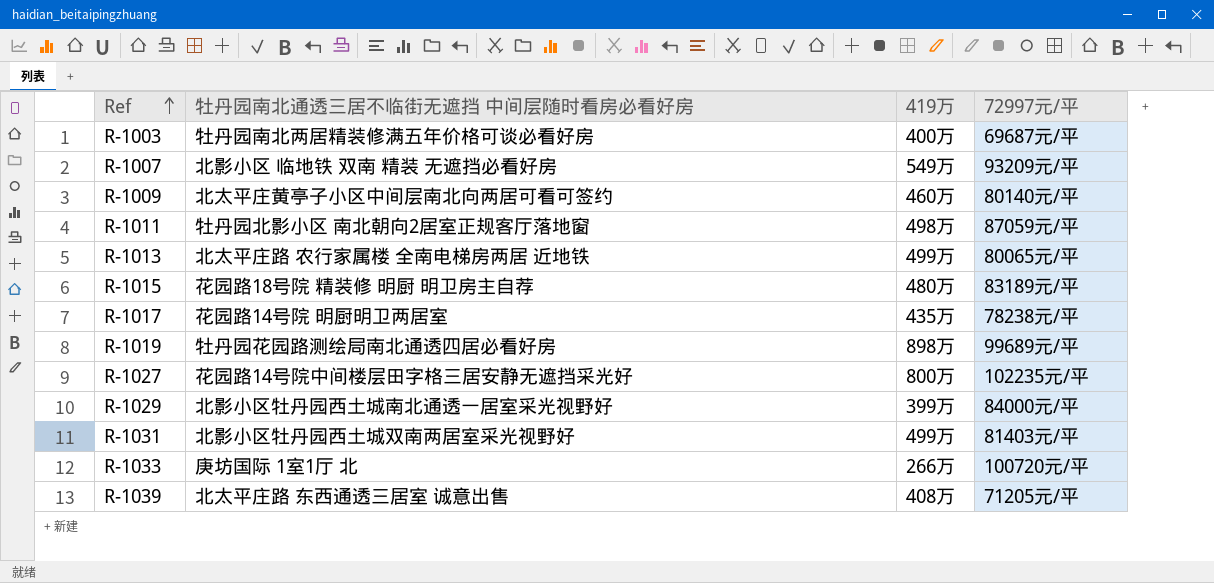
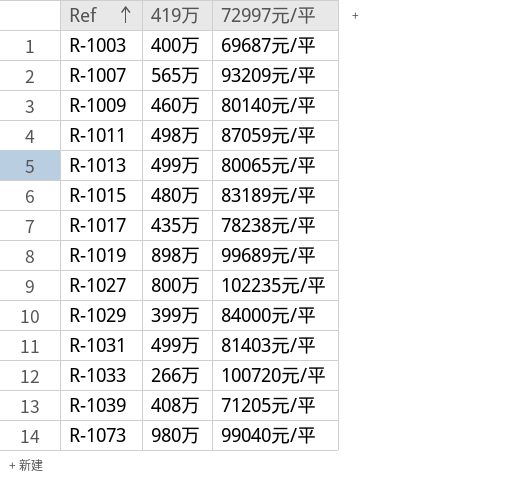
column 牡丹园南北通透三居不临街无遮挡 中间层随时看房必看好房 | position: 2 -> none
R-1007 | 419万: 549万 -> 565万
row R-1073: none -> 980万 | 99040元/平

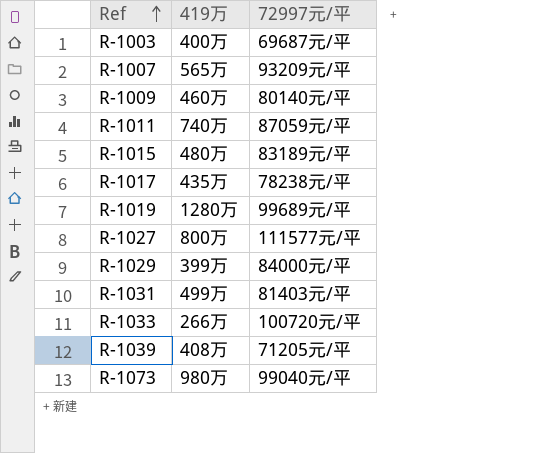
row R-1013: 499万 | 80065元/平 -> none
R-1011 | 419万: 498万 -> 740万
R-1019 | 419万: 898万 -> 1280万
R-1027 | 72997元/平: 102235元/平 -> 111577元/平

